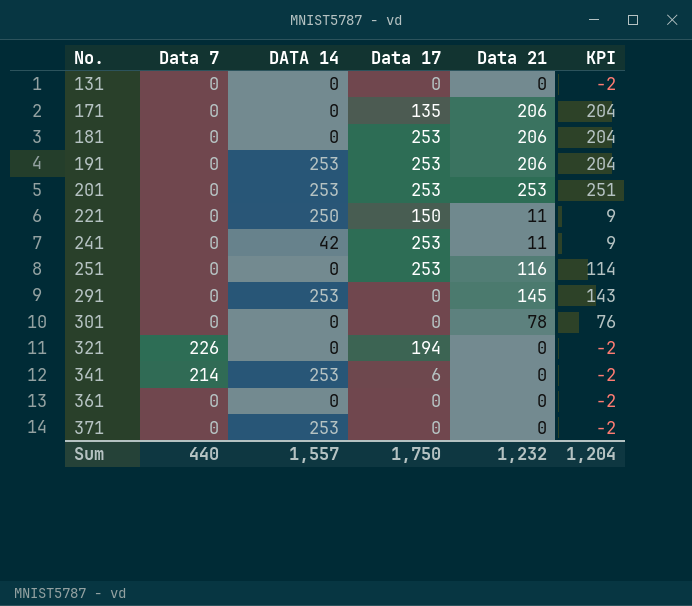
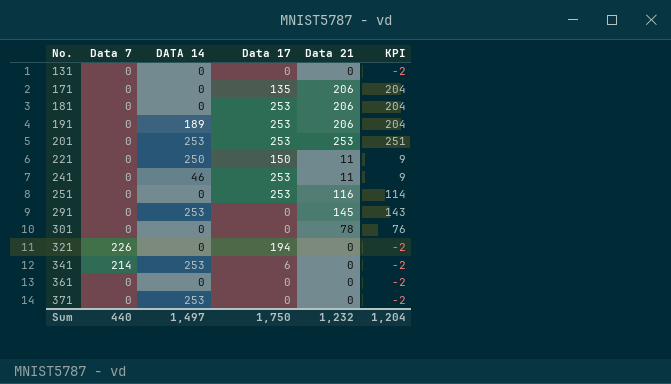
191 | DATA 14: 253 -> 189
241 | DATA 14: 42 -> 46
Sum | DATA 14: 1,557 -> 1,497

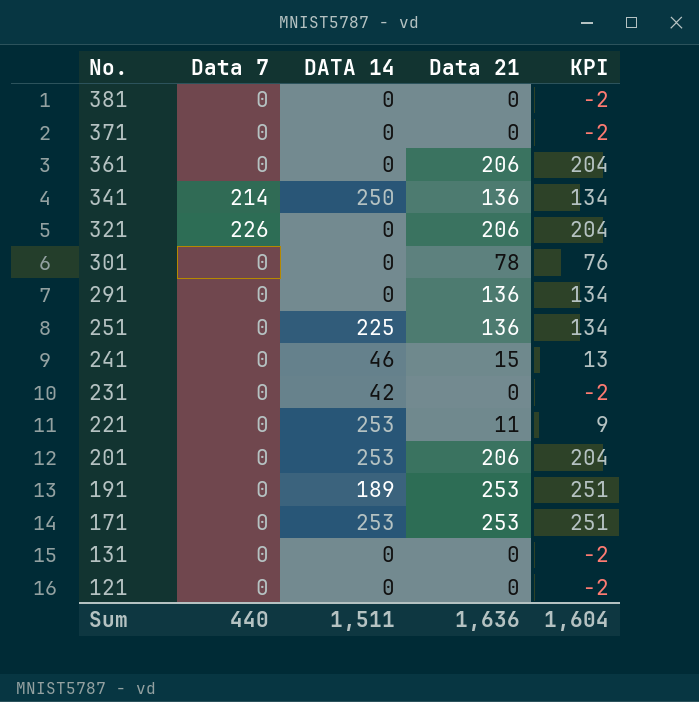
row order: No. ascending -> No. descending
column Data 17 | position: 4 -> none
row 181: 0 | 0 | 253 | 206 | 204 -> none
row 381: none -> 0 | 0 | 0 | -2
371 | DATA 14: 253 -> 0
361 | Data 21: 0 -> 206
361 | KPI: -2 -> 204
341 | DATA 14: 253 -> 250
341 | Data 21: 0 -> 136
341 | KPI: -2 -> 134
321 | Data 21: 0 -> 206
321 | KPI: -2 -> 204
291 | DATA 14: 253 -> 0
291 | Data 21: 145 -> 136
291 | KPI: 143 -> 134
251 | DATA 14: 0 -> 225
251 | Data 21: 116 -> 136
251 | KPI: 114 -> 134
241 | Data 21: 11 -> 15
241 | KPI: 9 -> 13
row 231: none -> 0 | 42 | 0 | -2
221 | DATA 14: 250 -> 253
201 | Data 21: 253 -> 206
201 | KPI: 251 -> 204
191 | Data 21: 206 -> 253
191 | KPI: 204 -> 251
171 | DATA 14: 0 -> 253
171 | Data 21: 206 -> 253
171 | KPI: 204 -> 251
row 121: none -> 0 | 0 | 0 | -2
Sum | DATA 14: 1,497 -> 1,511
Sum | Data 21: 1,232 -> 1,636
Sum | KPI: 1,204 -> 1,604

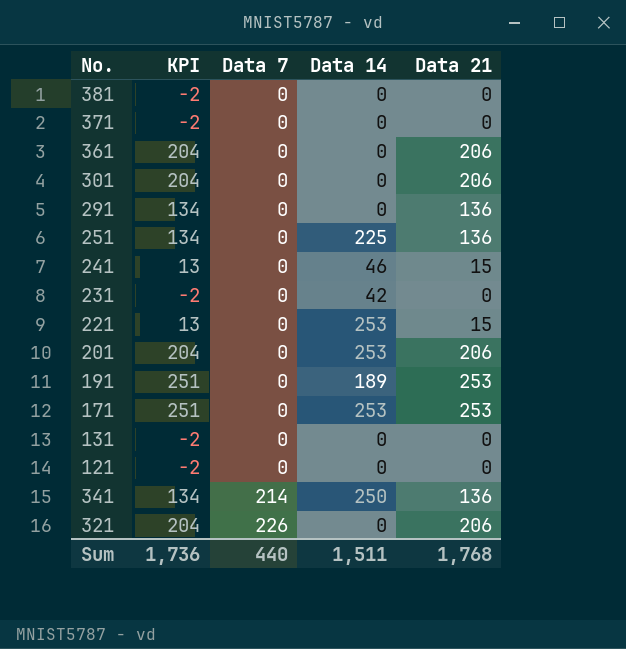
row order: No. descending -> Data 7 ascending
column KPI | position: 5 -> 2
column name: DATA 14 -> Data 14
301 | KPI: 76 -> 204
301 | Data 21: 78 -> 206
221 | KPI: 9 -> 13
221 | Data 21: 11 -> 15
Sum | KPI: 1,604 -> 1,736
Sum | Data 21: 1,636 -> 1,768

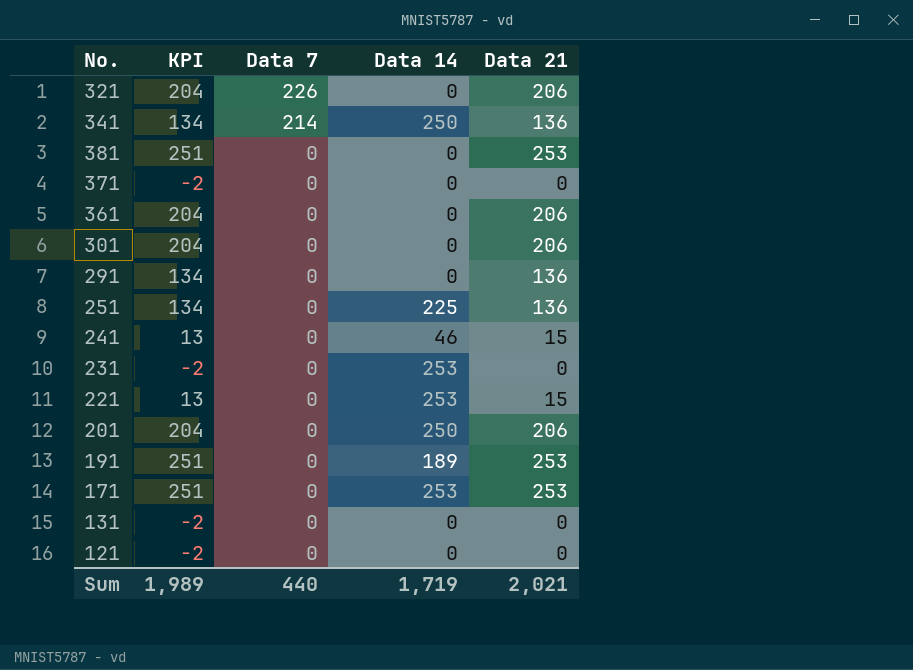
row order: Data 7 ascending -> Data 7 descending
381 | KPI: -2 -> 251
381 | Data 21: 0 -> 253
231 | Data 14: 42 -> 253
201 | Data 14: 253 -> 250
Sum | KPI: 1,736 -> 1,989
Sum | Data 14: 1,511 -> 1,719
Sum | Data 21: 1,768 -> 2,021

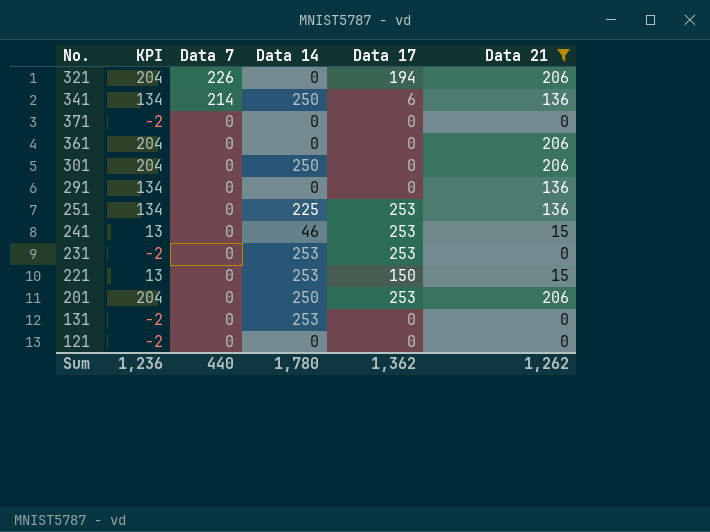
filter: none -> Data 21 != 253
column Data 17 | position: none -> 5
301 | Data 14: 0 -> 250
131 | Data 14: 0 -> 253
Sum | KPI: 1,989 -> 1,236
Sum | Data 14: 1,719 -> 1,780
Sum | Data 21: 2,021 -> 1,262

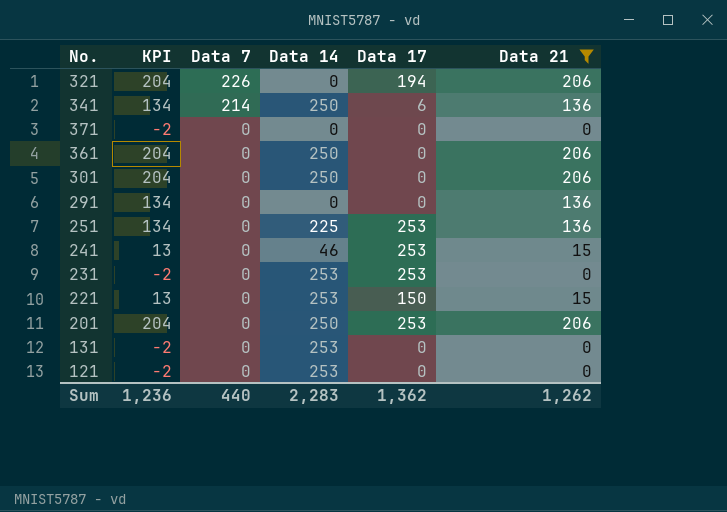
361 | Data 14: 0 -> 250
121 | Data 14: 0 -> 253
Sum | Data 14: 1,780 -> 2,283

